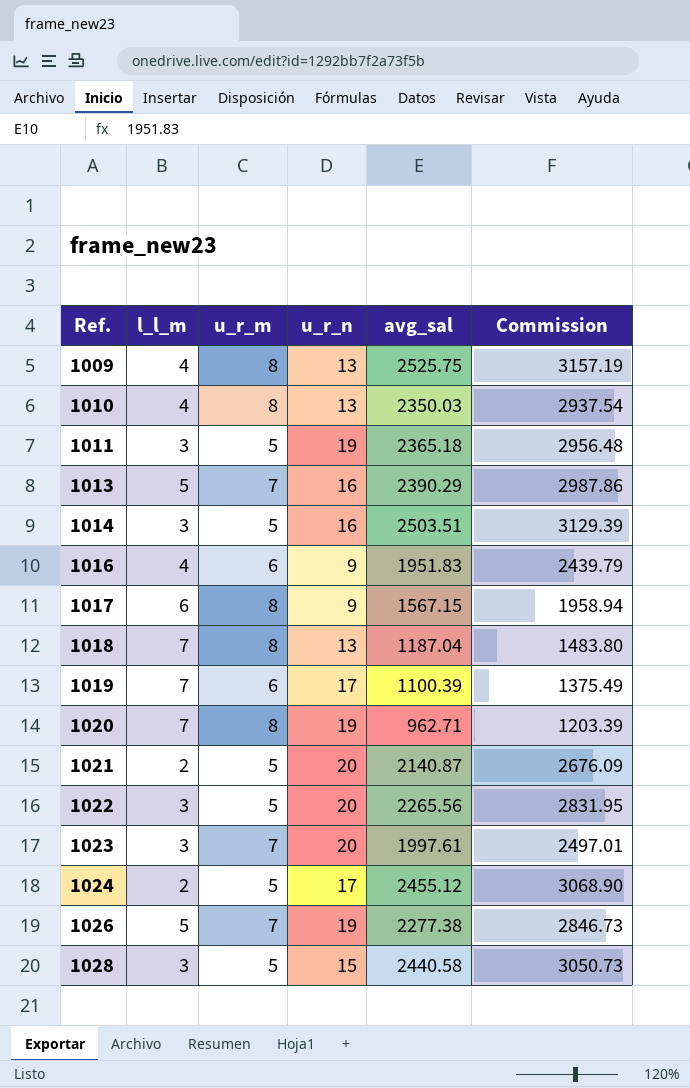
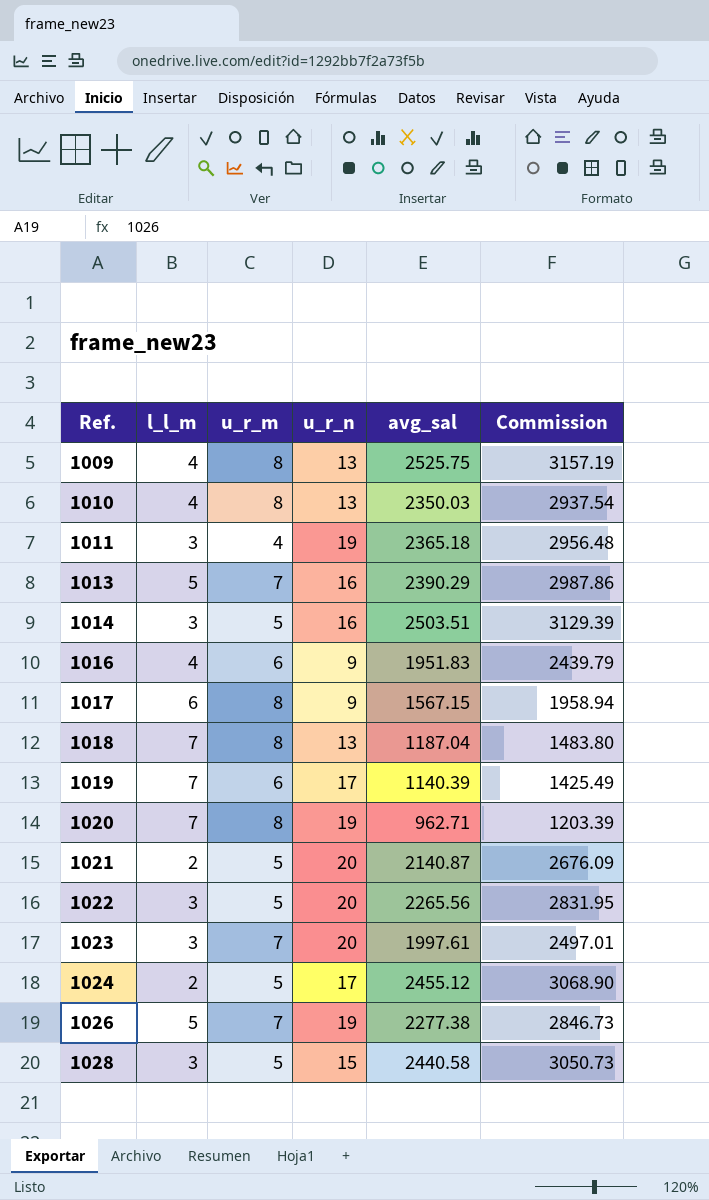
1011 | u_r_m: 5 -> 4
1019 | avg_sal: 1100.39 -> 1140.39
1019 | Commission: 1375.49 -> 1425.49

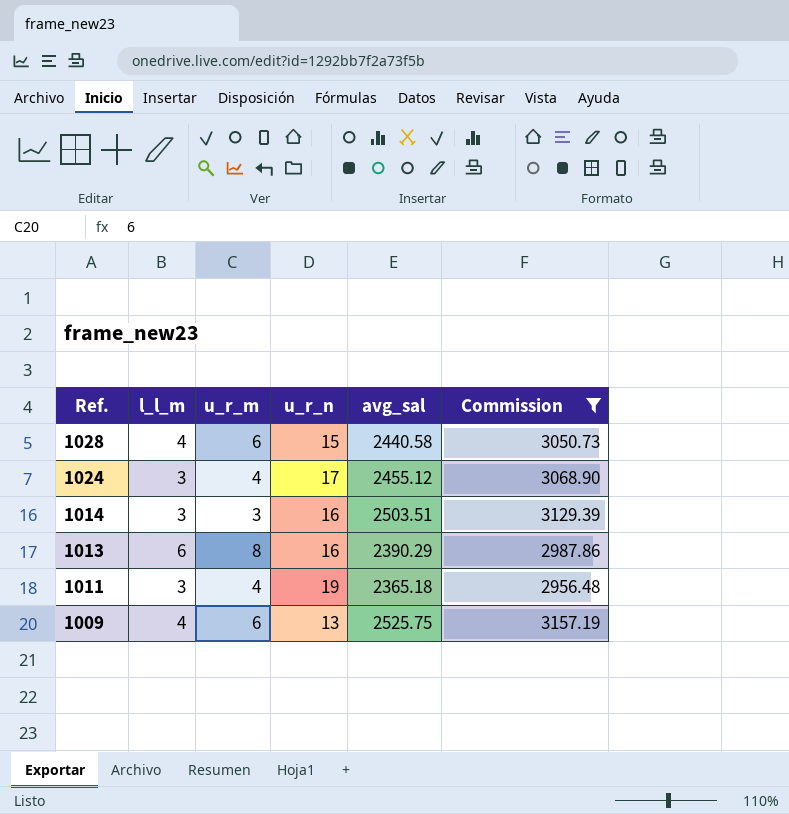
filter: none -> Commission >= 2956.48
row order: Ref. ascending -> Ref. descending
1028 | l_l_m: 3 -> 4
1028 | u_r_m: 5 -> 6
1024 | l_l_m: 2 -> 3
1024 | u_r_m: 5 -> 4
1014 | u_r_m: 5 -> 3
1013 | l_l_m: 5 -> 6
1013 | u_r_m: 7 -> 8
1009 | u_r_m: 8 -> 6

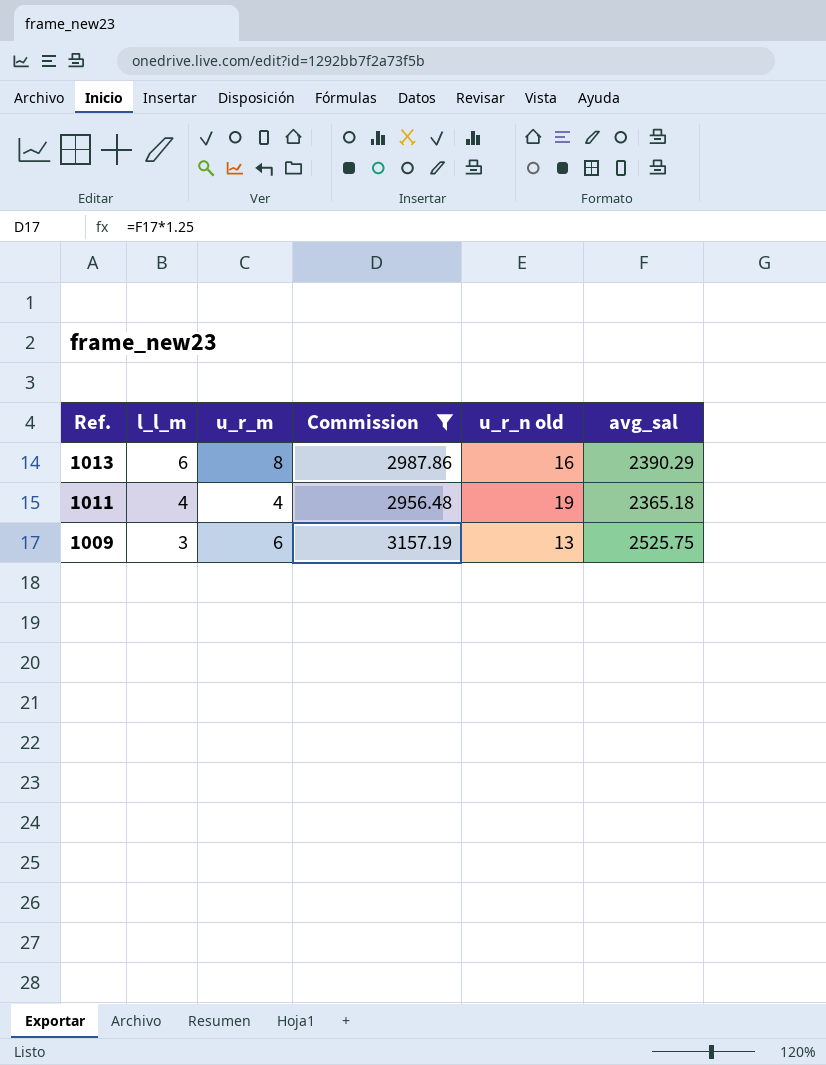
column Commission | position: 6 -> 4
column name: u_r_n -> u_r_n old
row 1028: 4 | 6 | 15 | 2440.58 | 3050.73 -> none
row 1024: 3 | 4 | 17 | 2455.12 | 3068.90 -> none
row 1014: 3 | 3 | 16 | 2503.51 | 3129.39 -> none
1011 | l_l_m: 3 -> 4
1009 | l_l_m: 4 -> 3

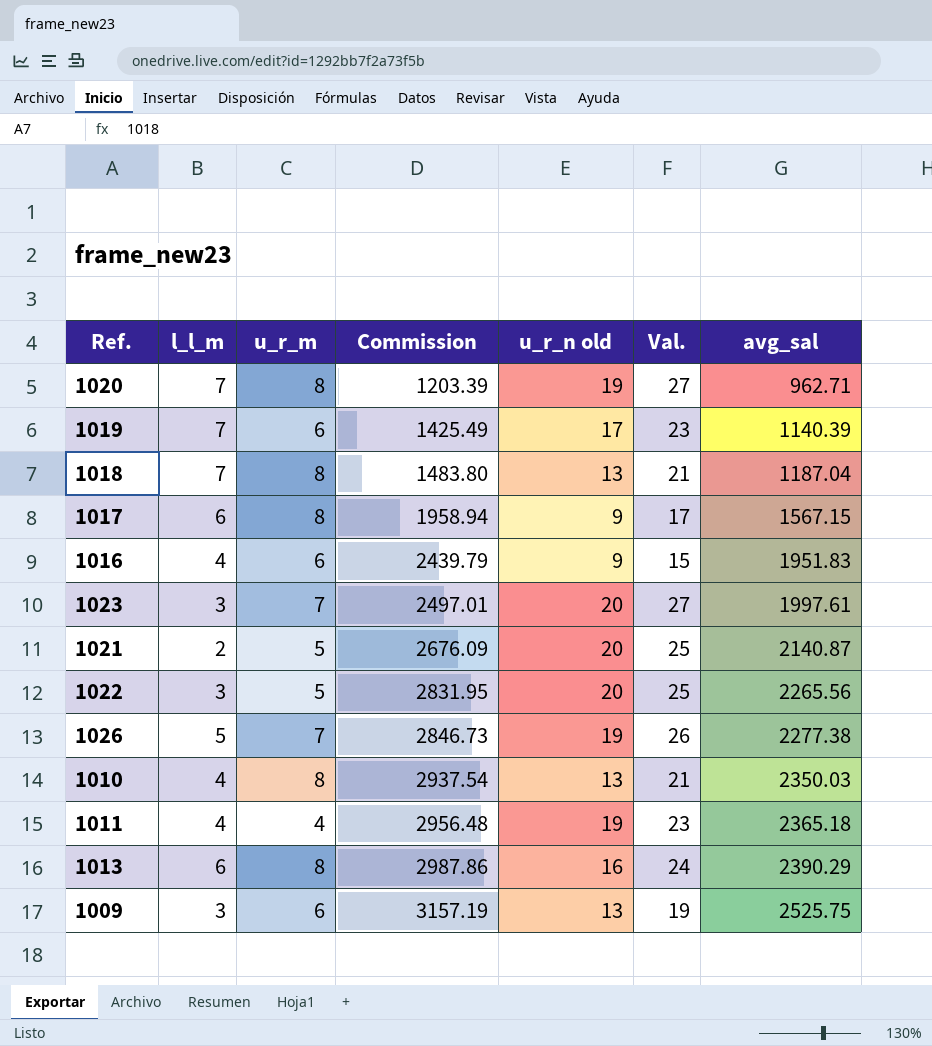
filter: Commission >= 2956.48 -> none
row order: Ref. descending -> Commission ascending
column Val. | formula: none -> [u_r_m] + [u_r_n old]

